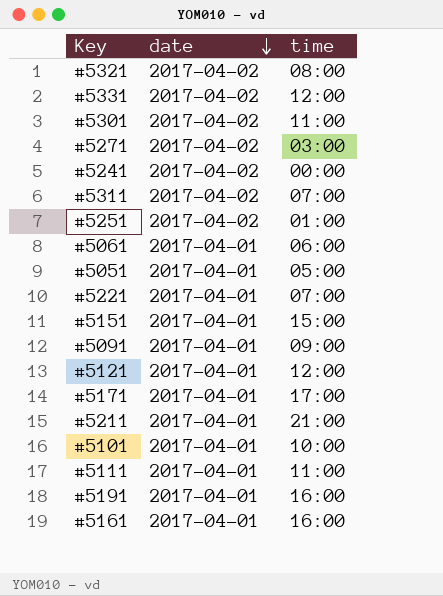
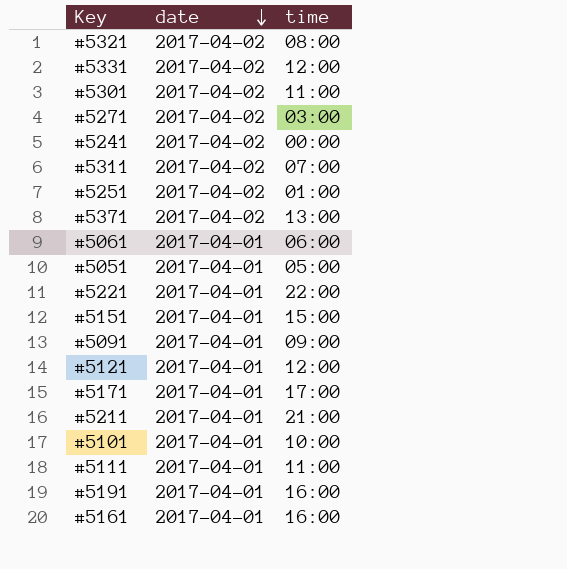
row #5371: none -> 2017-04-02 | 13:00
#5221 | time: 07:00 -> 22:00

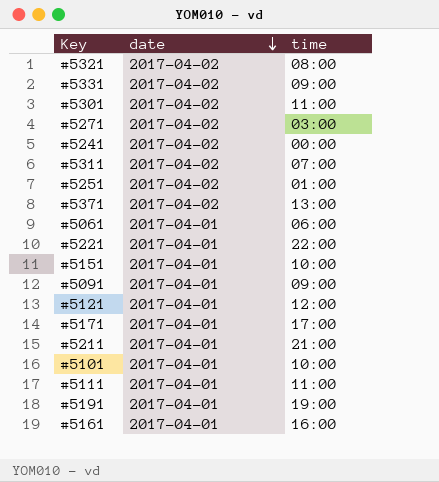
row #5051: 2017-04-01 | 05:00 -> none
#5331 | time: 12:00 -> 09:00
#5151 | time: 15:00 -> 10:00
#5191 | time: 16:00 -> 19:00

